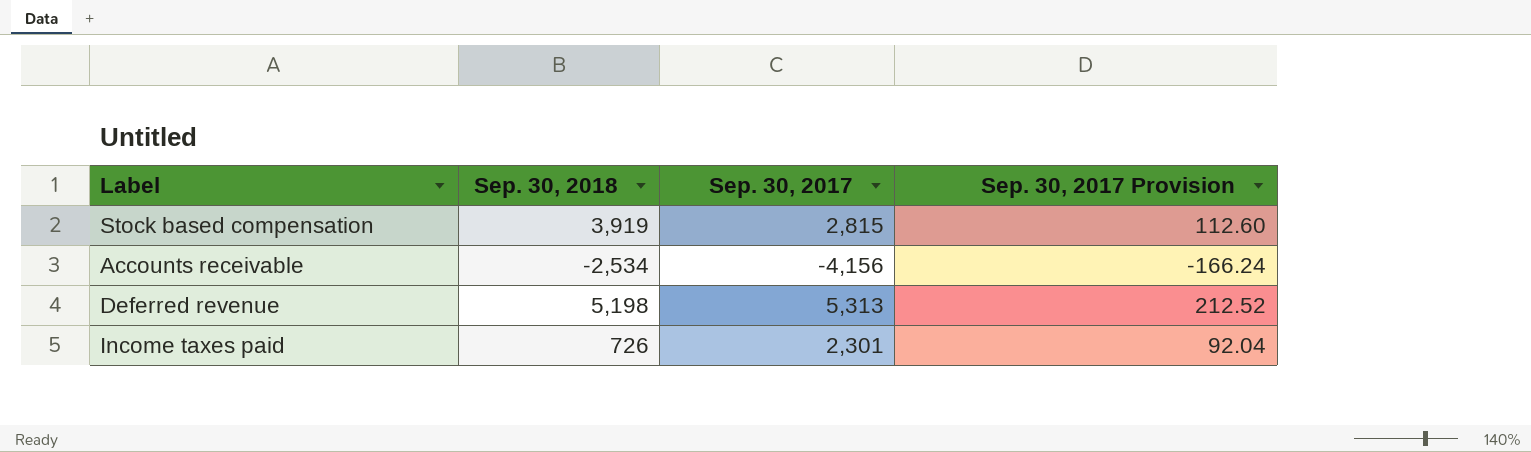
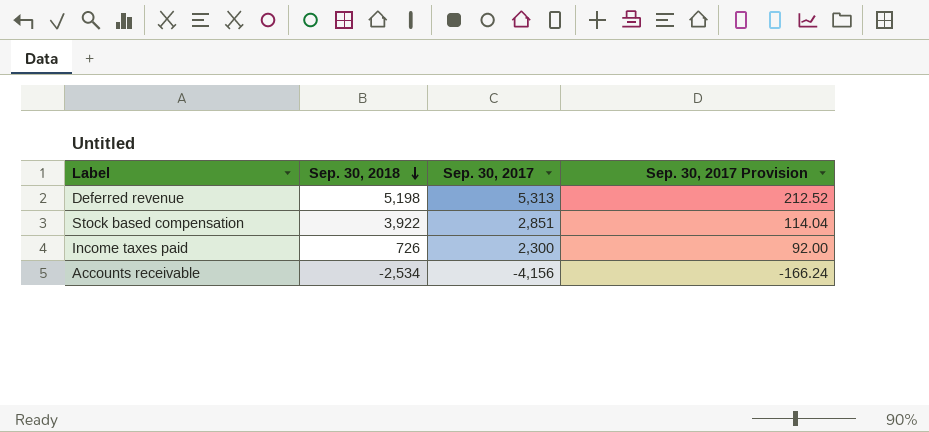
row order: none -> Sep. 30, 2018 descending
Stock based compensation | Sep. 30, 2018: 3,919 -> 3,922
Stock based compensation | Sep. 30, 2017: 2,815 -> 2,851
Stock based compensation | Sep. 30, 2017 Provision: 112.60 -> 114.04
Income taxes paid | Sep. 30, 2017: 2,301 -> 2,300
Income taxes paid | Sep. 30, 2017 Provision: 92.04 -> 92.00

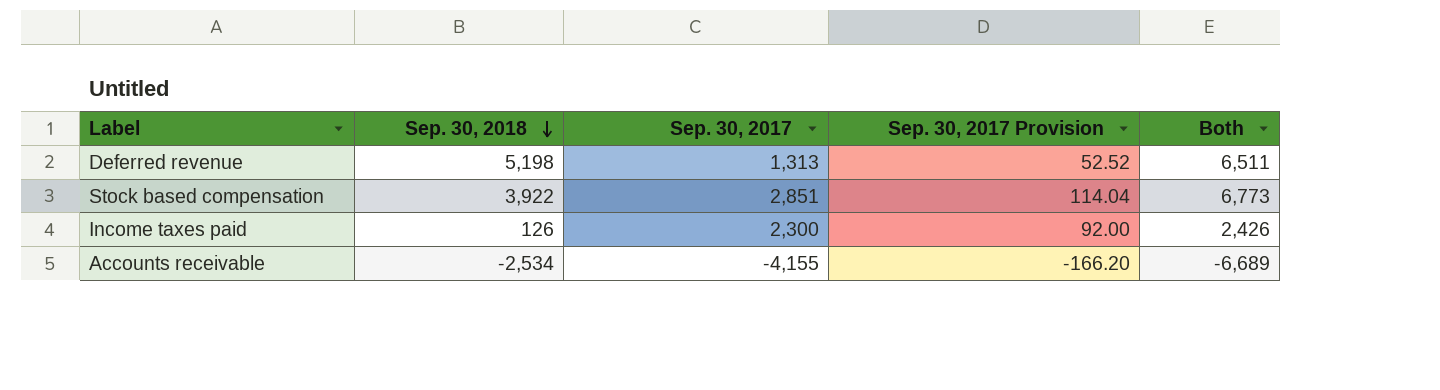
column Both | formula: none -> [Sep. 30, 2018] + [Sep. 30, 2017]
Deferred revenue | Sep. 30, 2017: 5,313 -> 1,313
Deferred revenue | Sep. 30, 2017 Provision: 212.52 -> 52.52
Income taxes paid | Sep. 30, 2018: 726 -> 126
Accounts receivable | Sep. 30, 2017: -4,156 -> -4,155
Accounts receivable | Sep. 30, 2017 Provision: -166.24 -> -166.20

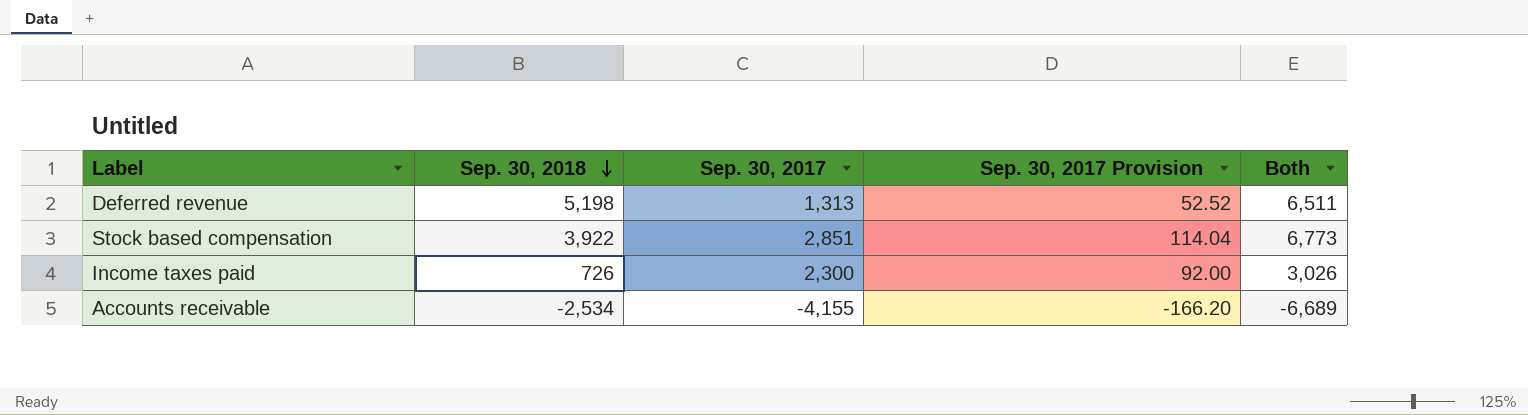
Income taxes paid | Sep. 30, 2018: 126 -> 726
Income taxes paid | Both: 2,426 -> 3,026

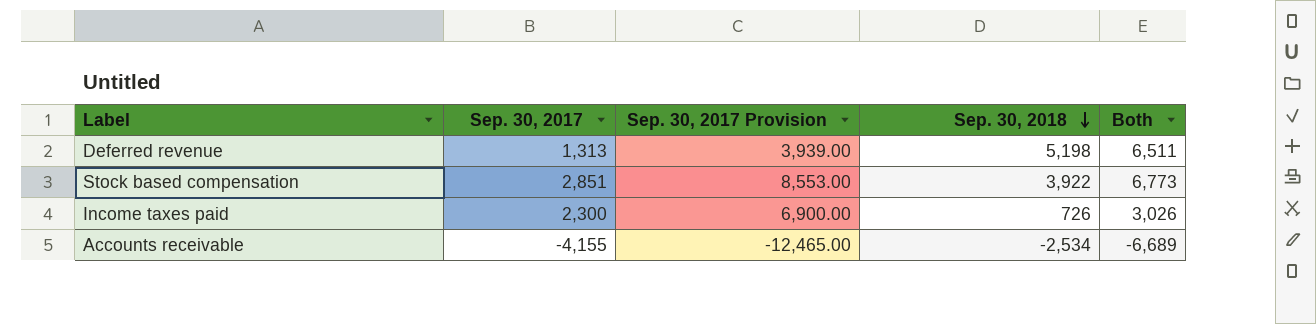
column Sep. 30, 2017 Provision | formula: [Sep. 30, 2017] * 0.04 -> [Sep. 30, 2017] * 3
column Sep. 30, 2018 | position: 2 -> 4

